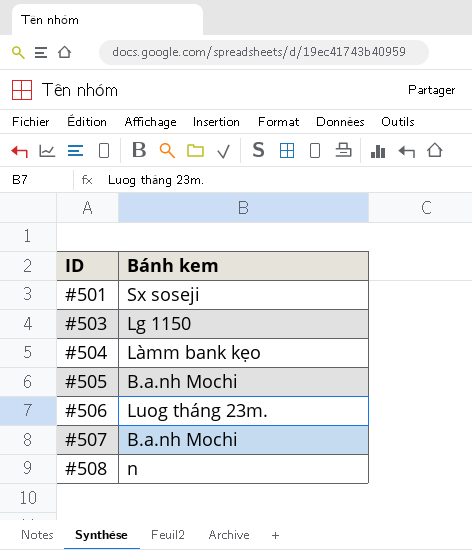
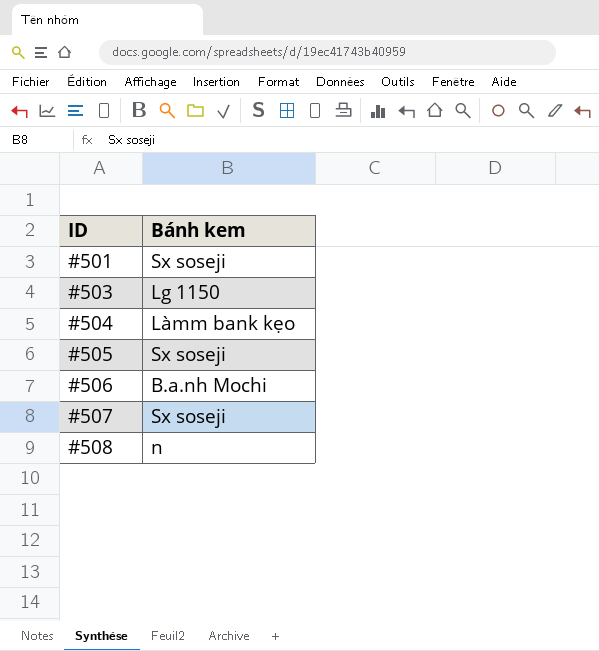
#505 | Bánh kem: B.a.nh Mochi -> Sx soseji
#506 | Bánh kem: Luog tháng 23m. -> B.a.nh Mochi
#507 | Bánh kem: B.a.nh Mochi -> Sx soseji

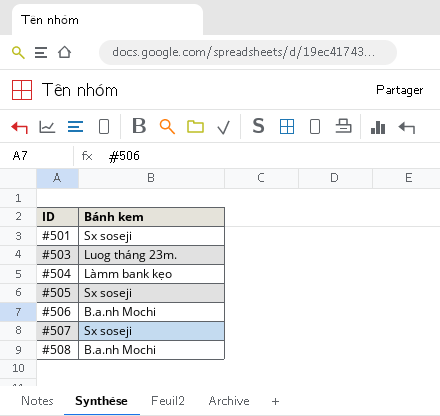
#503 | Bánh kem: Lg 1150 -> Luog tháng 23m.
#508 | Bánh kem: n -> B.a.nh Mochi

